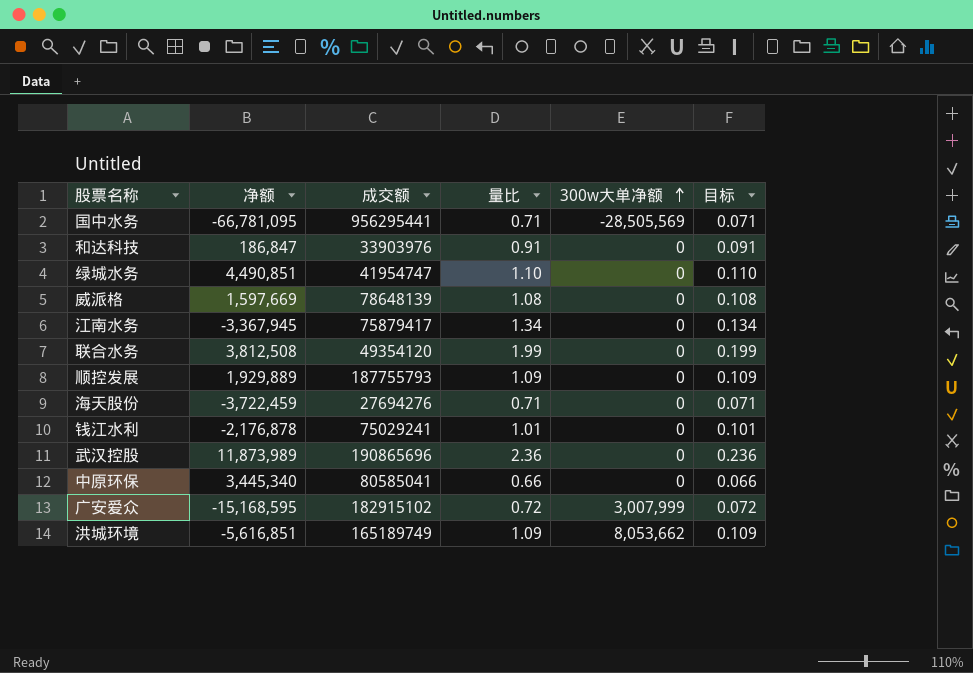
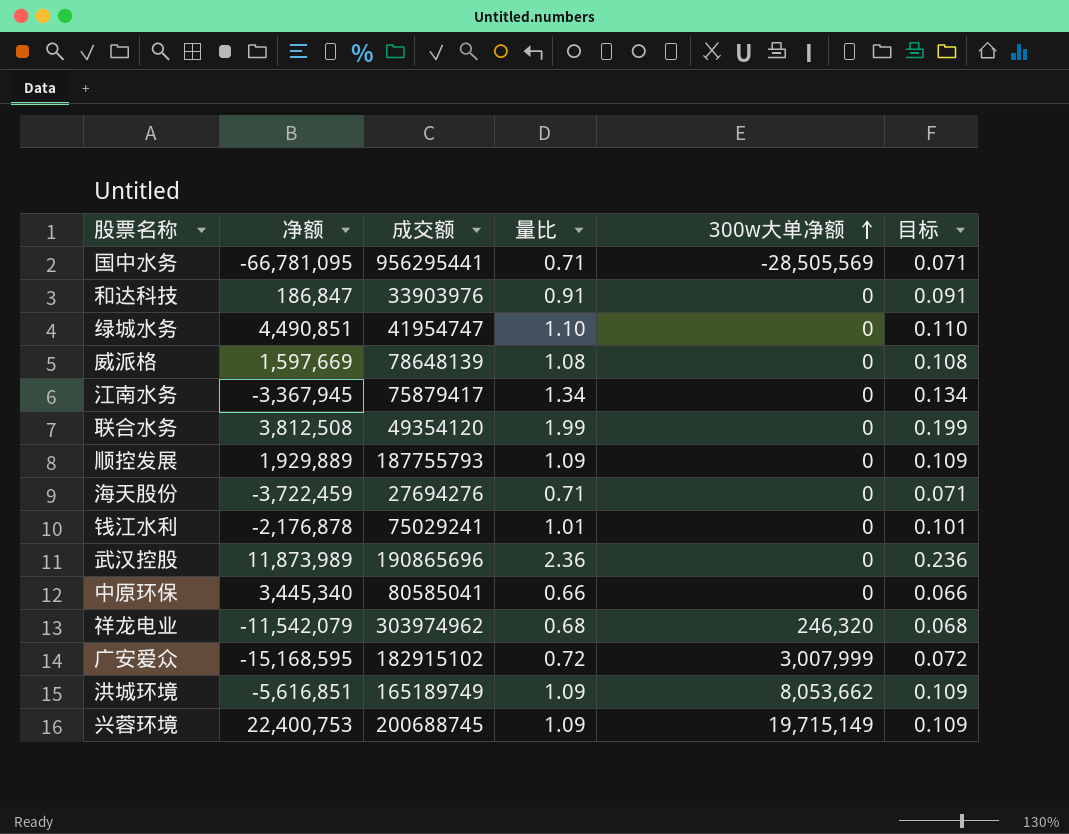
row 祥龙电业: none -> -11,542,079 | 303974962 | 0.68 | 246,320 | 0.068
row 兴蓉环境: none -> 22,400,753 | 200688745 | 1.09 | 19,715,149 | 0.109

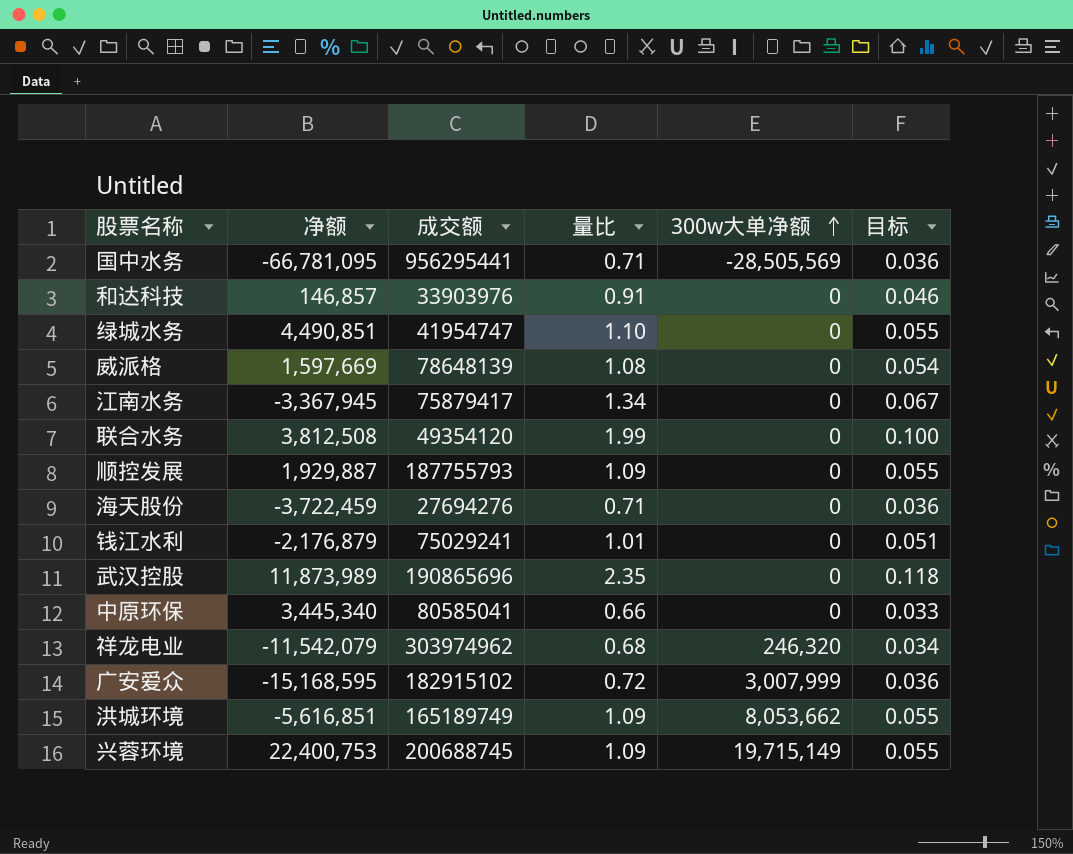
column 目标 | formula: [量比] * 0.1 -> [量比] * 0.05
和达科技 | 净额: 186,847 -> 146,857
顺控发展 | 净额: 1,929,889 -> 1,929,887
钱江水利 | 净额: -2,176,878 -> -2,176,879
武汉控股 | 量比: 2.36 -> 2.35

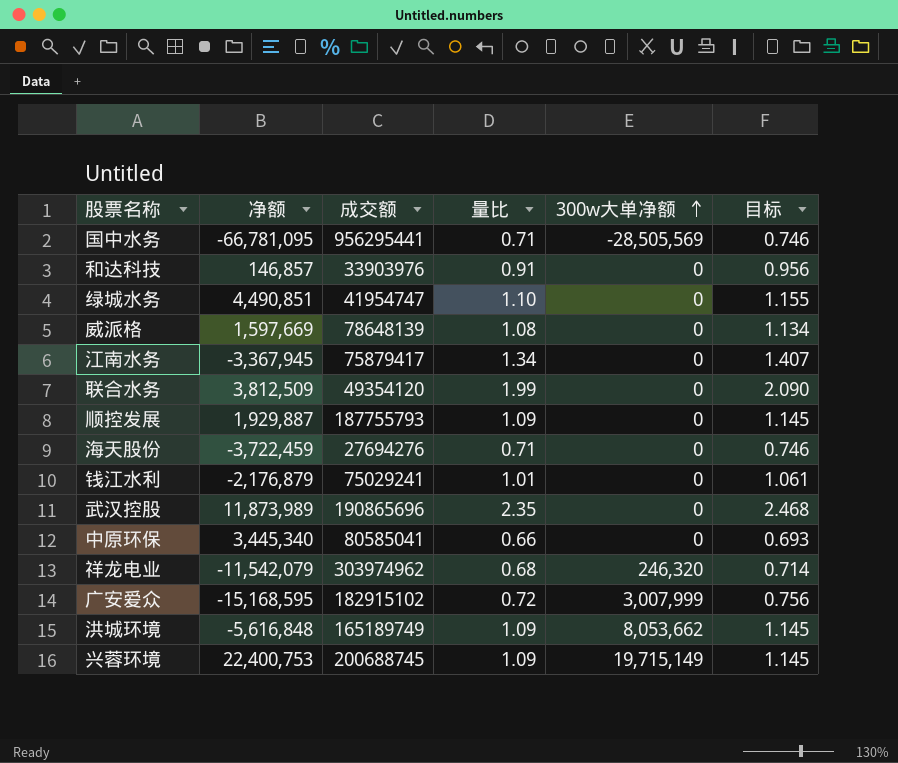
column 目标 | formula: [量比] * 0.05 -> [量比] * 1.05
联合水务 | 净额: 3,812,508 -> 3,812,509
洪城环境 | 净额: -5,616,851 -> -5,616,848

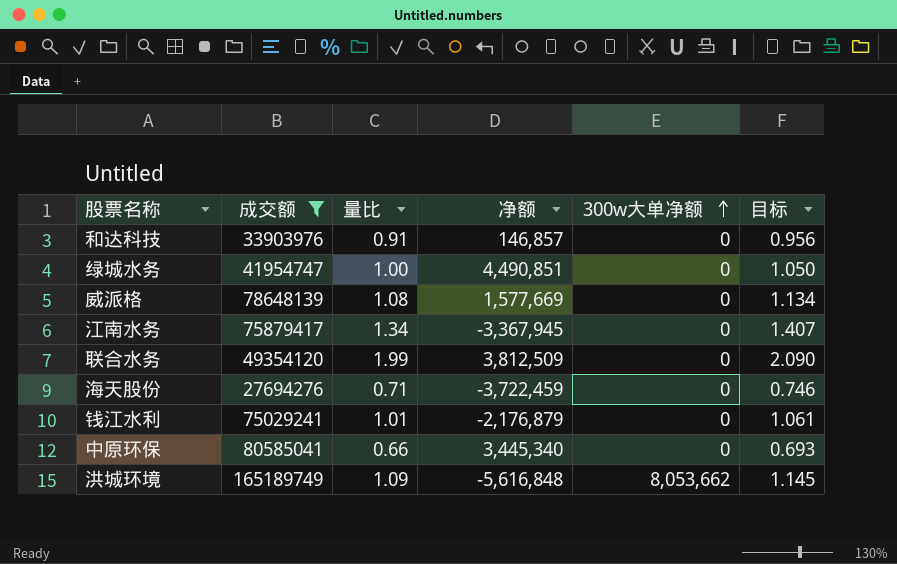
filter: none -> 成交额 <= 165189749
column 净额 | position: 2 -> 4
绿城水务 | 量比: 1.10 -> 1.00
绿城水务 | 目标: 1.155 -> 1.050
威派格 | 净额: 1,597,669 -> 1,577,669

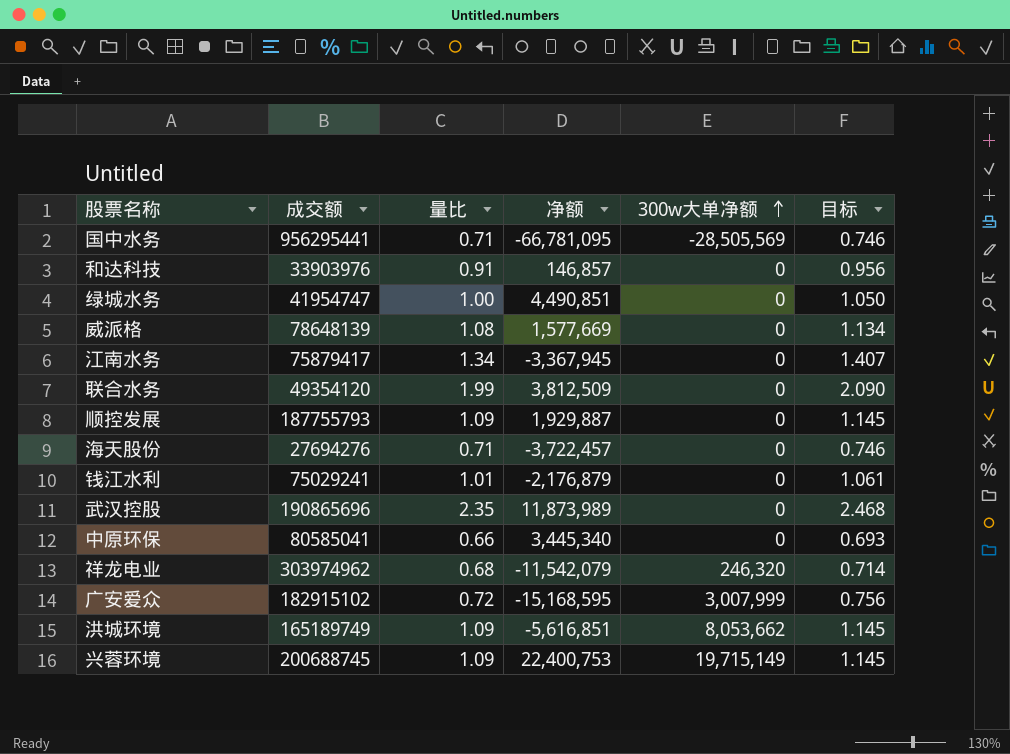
filter: 成交额 <= 165189749 -> none
海天股份 | 净额: -3,722,459 -> -3,722,457
洪城环境 | 净额: -5,616,848 -> -5,616,851

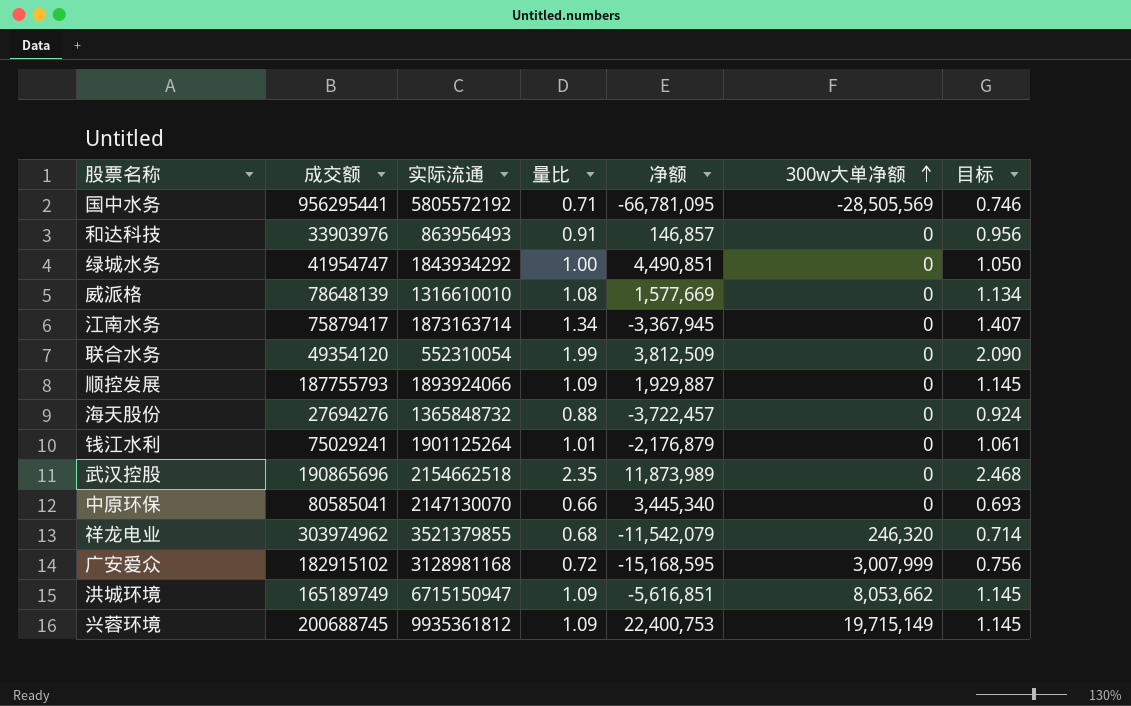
column 实际流通 | position: none -> 3
海天股份 | 量比: 0.71 -> 0.88
海天股份 | 目标: 0.746 -> 0.924

